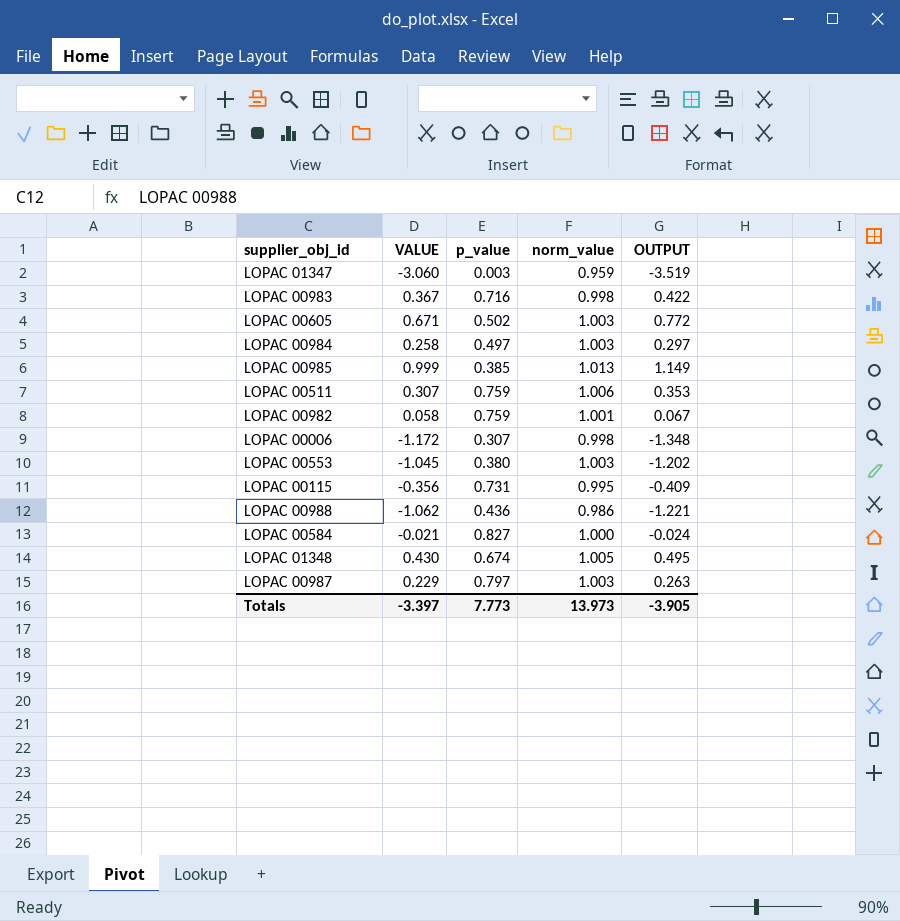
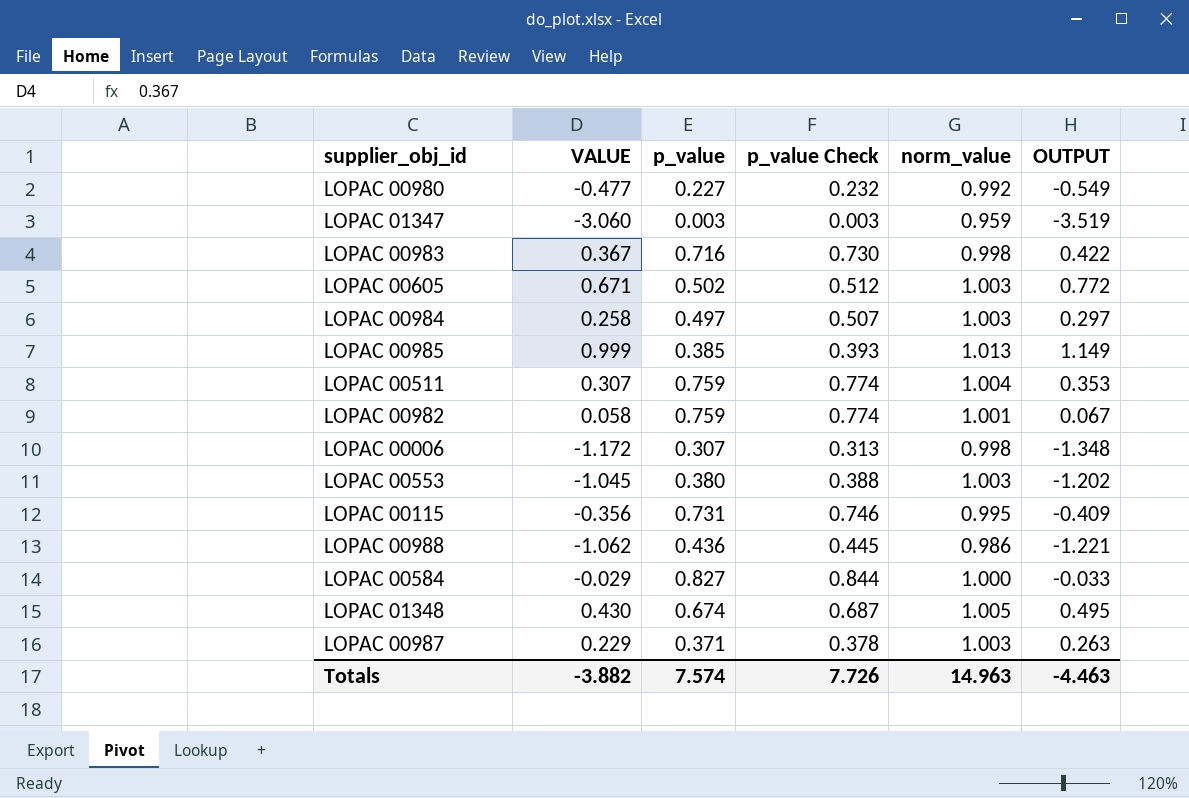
column p_value Check | formula: none -> [p_value] * 1.02
row LOPAC 00980: none -> -0.477 | 0.227 | 0.232 | 0.992 | -0.549
LOPAC 00511 | norm_value: 1.006 -> 1.004
LOPAC 00584 | VALUE: -0.021 -> -0.029
LOPAC 00584 | OUTPUT: -0.024 -> -0.033
LOPAC 00987 | p_value: 0.797 -> 0.371
Totals | VALUE: -3.397 -> -3.882
Totals | p_value: 7.773 -> 7.574
Totals | norm_value: 13.973 -> 14.963
Totals | OUTPUT: -3.905 -> -4.463

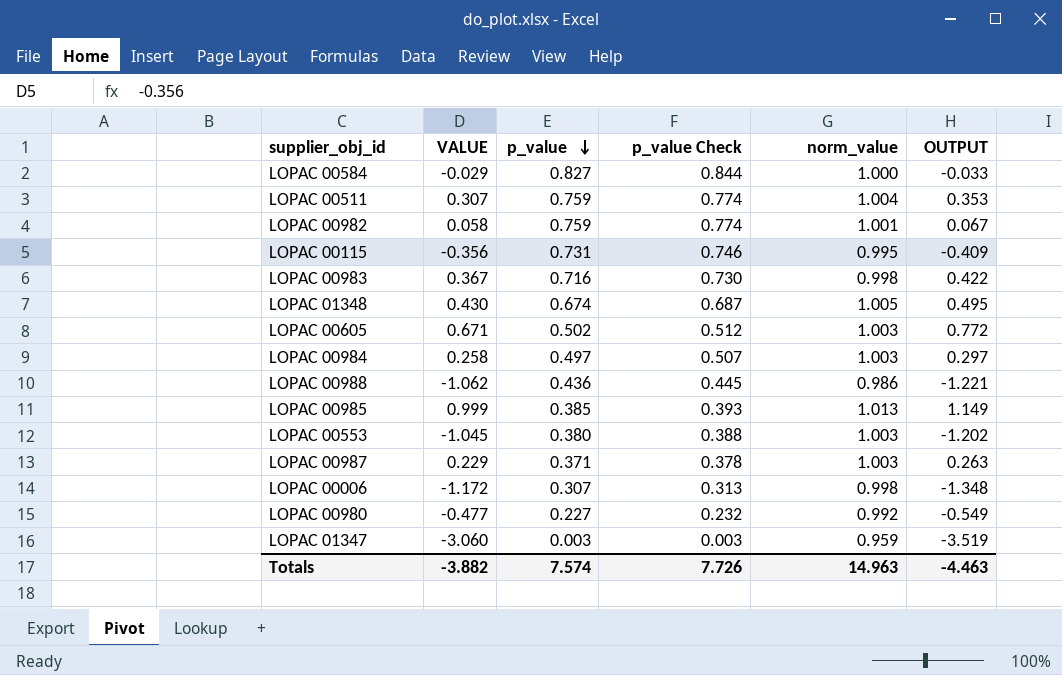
row order: none -> p_value descending

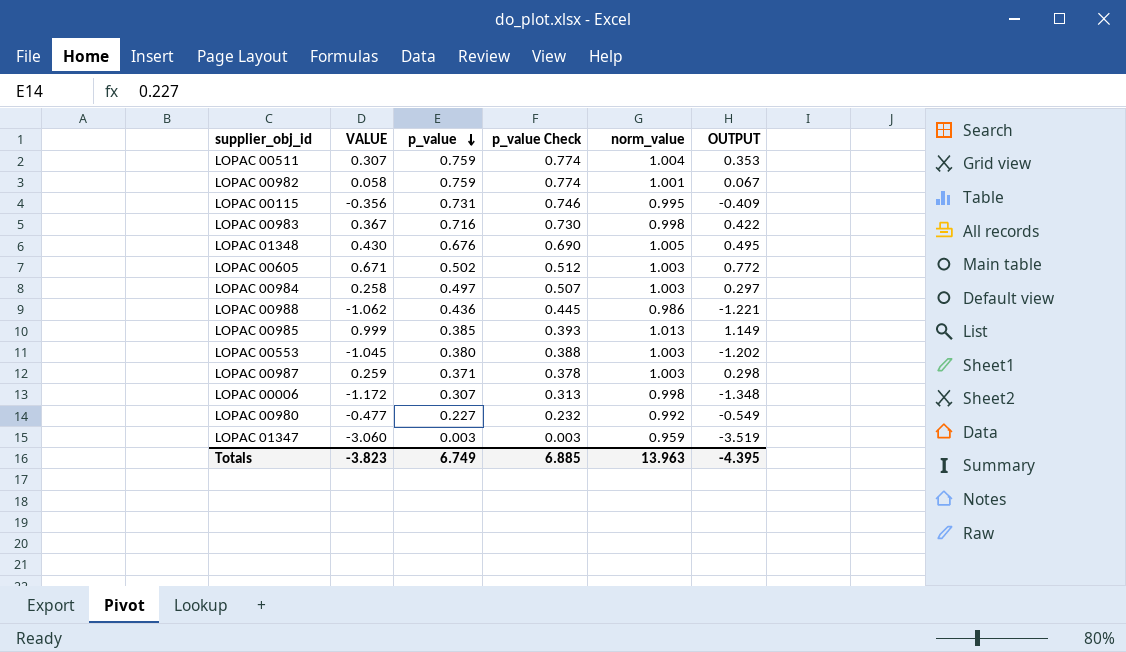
row LOPAC 00584: -0.029 | 0.827 | 0.844 | 1.000 | -0.033 -> none
LOPAC 01348 | p_value: 0.674 -> 0.676
LOPAC 01348 | p_value Check: 0.687 -> 0.690
LOPAC 00987 | VALUE: 0.229 -> 0.259
LOPAC 00987 | OUTPUT: 0.263 -> 0.298
Totals | VALUE: -3.882 -> -3.823
Totals | p_value: 7.574 -> 6.749
Totals | p_value Check: 7.726 -> 6.885
Totals | norm_value: 14.963 -> 13.963
Totals | OUTPUT: -4.463 -> -4.395

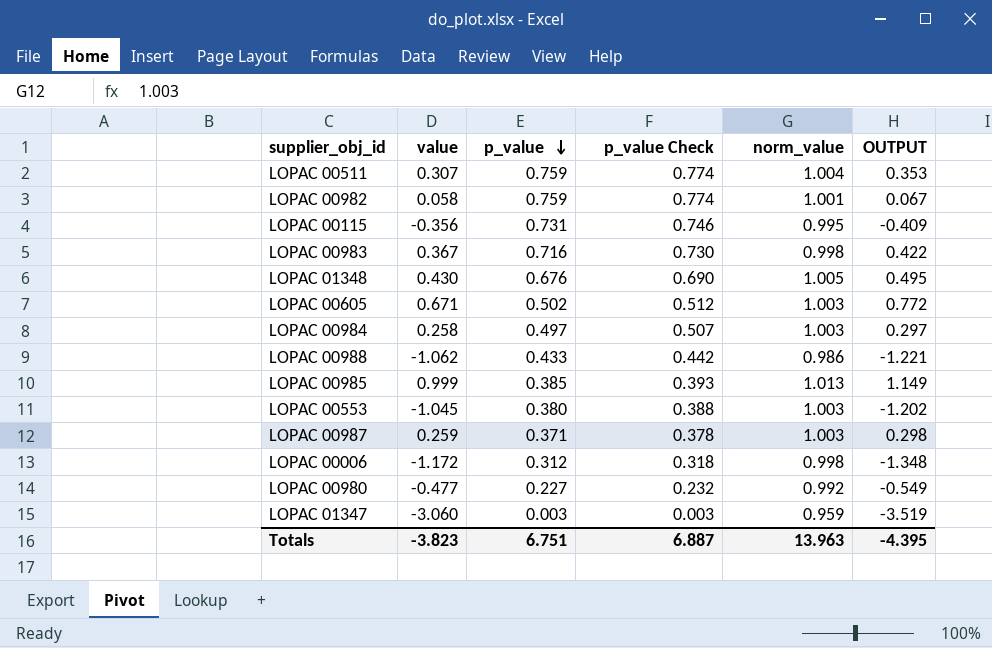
column name: VALUE -> value
LOPAC 00988 | p_value: 0.436 -> 0.433
LOPAC 00988 | p_value Check: 0.445 -> 0.442
LOPAC 00006 | p_value: 0.307 -> 0.312
LOPAC 00006 | p_value Check: 0.313 -> 0.318
Totals | p_value: 6.749 -> 6.751
Totals | p_value Check: 6.885 -> 6.887

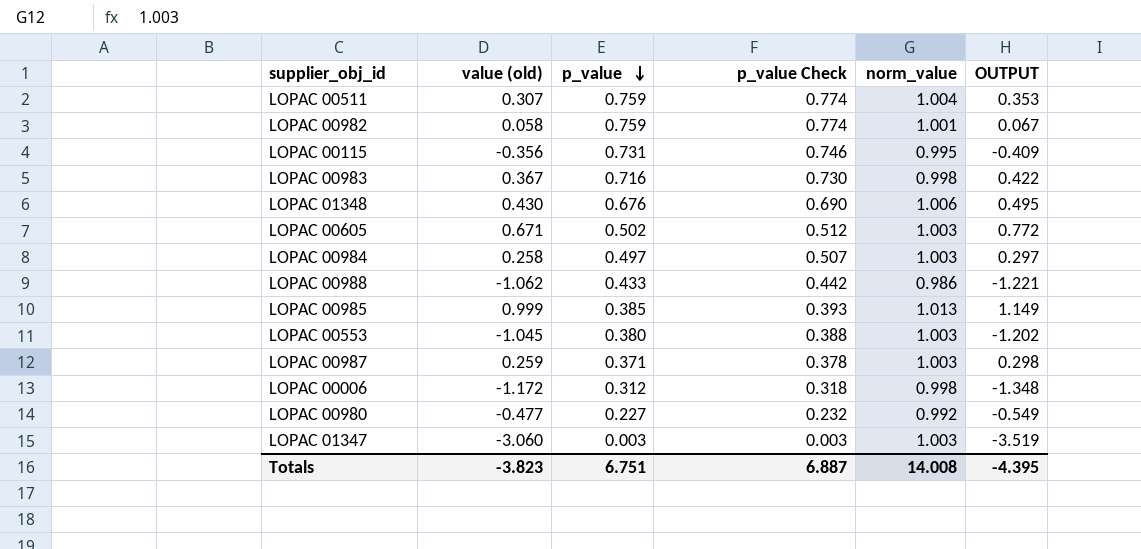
column name: value -> value (old)
LOPAC 01348 | norm_value: 1.005 -> 1.006
LOPAC 01347 | norm_value: 0.959 -> 1.003
Totals | norm_value: 13.963 -> 14.008

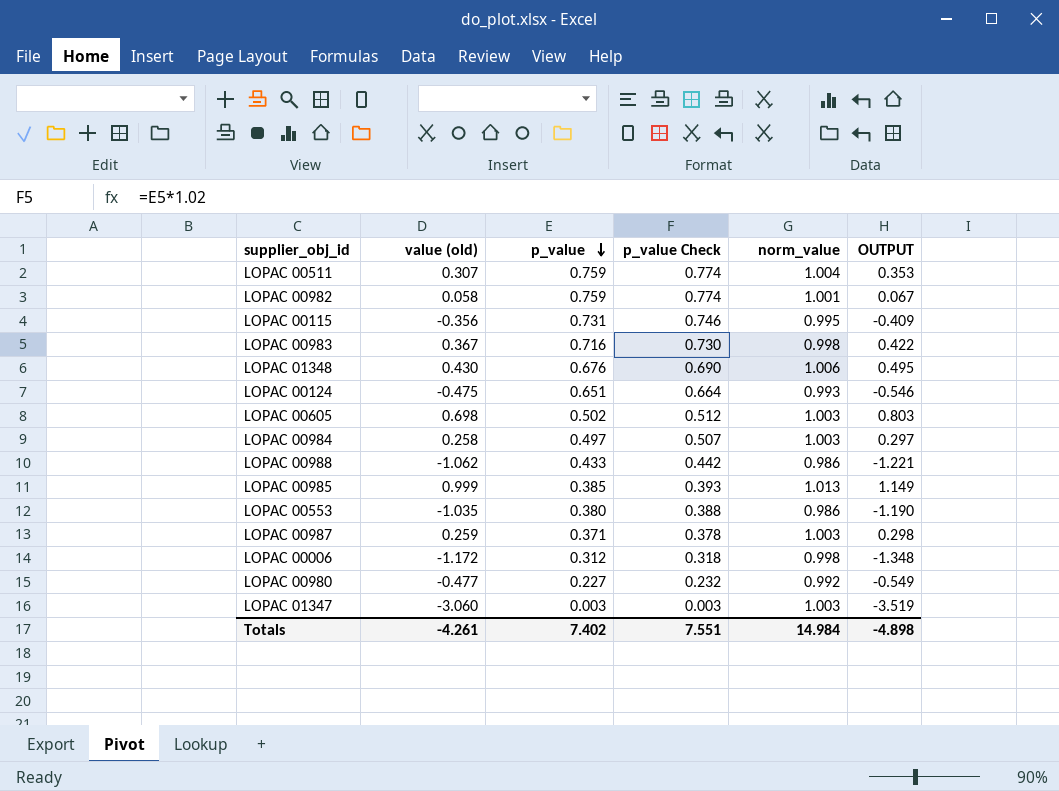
row LOPAC 00124: none -> -0.475 | 0.651 | 0.664 | 0.993 | -0.546
LOPAC 00605 | value (old): 0.671 -> 0.698
LOPAC 00605 | OUTPUT: 0.772 -> 0.803
LOPAC 00553 | value (old): -1.045 -> -1.035
LOPAC 00553 | norm_value: 1.003 -> 0.986
LOPAC 00553 | OUTPUT: -1.202 -> -1.190
Totals | value (old): -3.823 -> -4.261
Totals | p_value: 6.751 -> 7.402
Totals | p_value Check: 6.887 -> 7.551
Totals | norm_value: 14.008 -> 14.984
Totals | OUTPUT: -4.395 -> -4.898

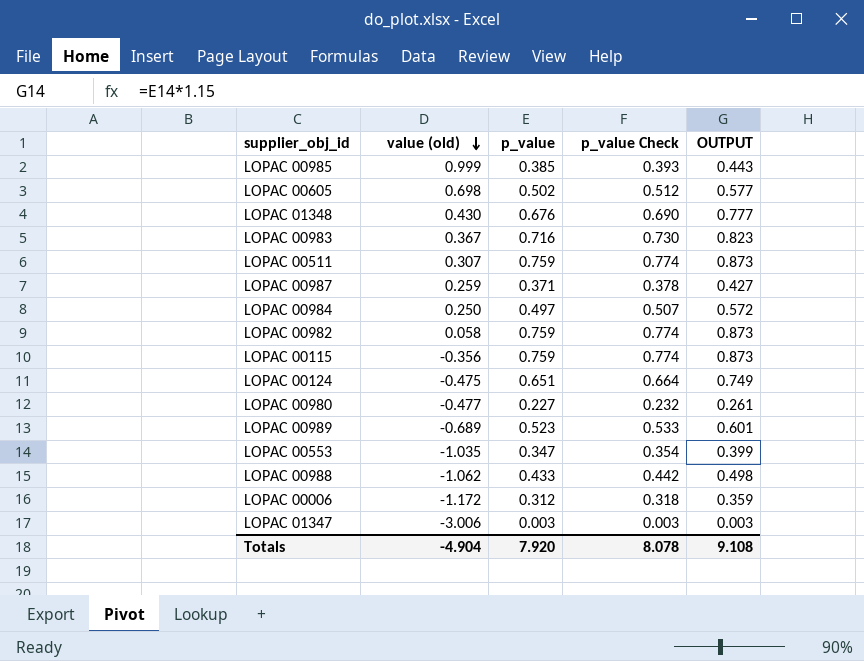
row order: p_value descending -> value (old) descending
column norm_value | position: 5 -> none
column OUTPUT | formula: [value (old)] * 1.15 -> [p_value] * 1.15
LOPAC 00984 | value (old): 0.258 -> 0.250
LOPAC 00115 | p_value: 0.731 -> 0.759
LOPAC 00115 | p_value Check: 0.746 -> 0.774
row LOPAC 00989: none -> -0.689 | 0.523 | 0.533 | 0.601
LOPAC 00553 | p_value: 0.380 -> 0.347
LOPAC 00553 | p_value Check: 0.388 -> 0.354
LOPAC 01347 | value (old): -3.060 -> -3.006
Totals | value (old): -4.261 -> -4.904
Totals | p_value: 7.402 -> 7.920
Totals | p_value Check: 7.551 -> 8.078
Totals | OUTPUT: -4.898 -> 9.108

